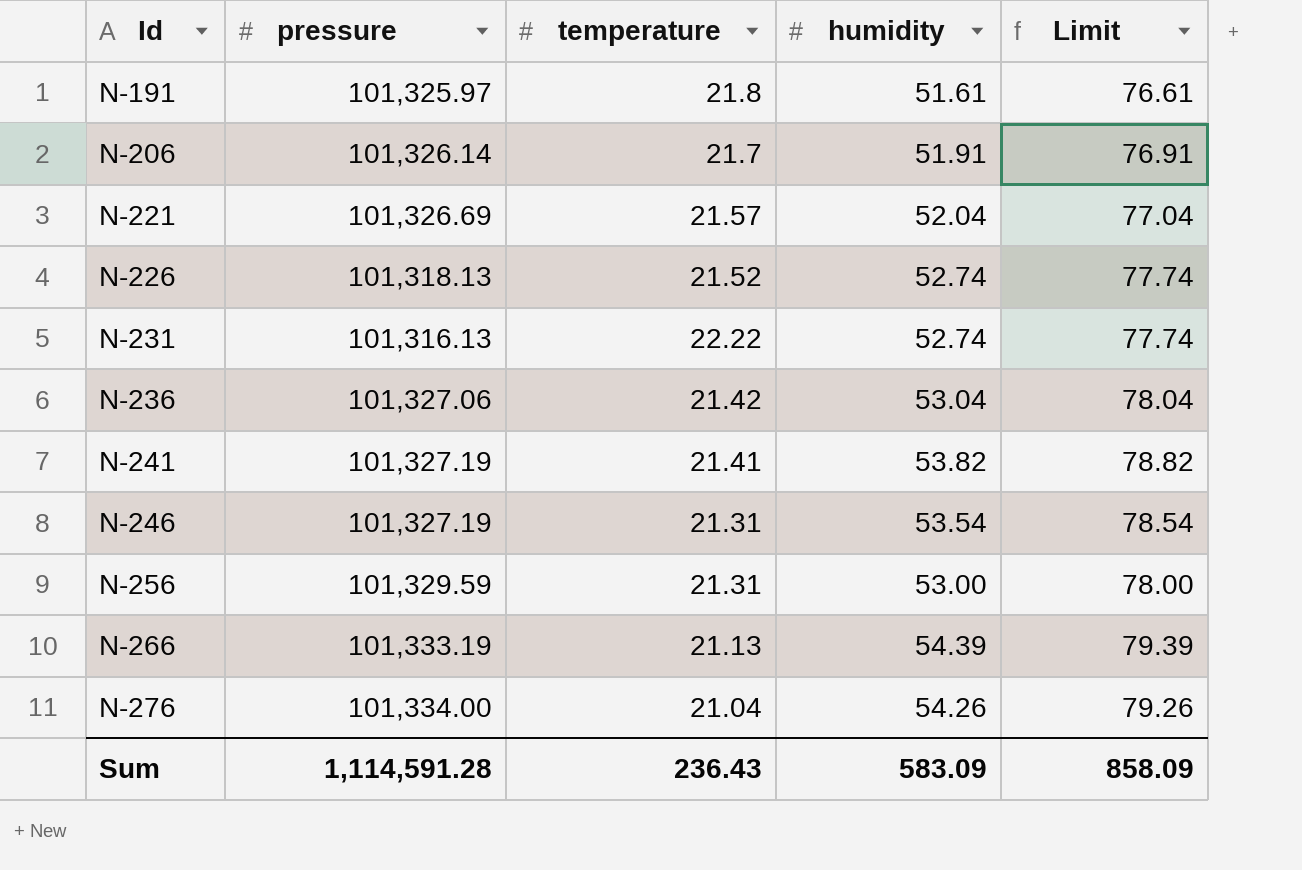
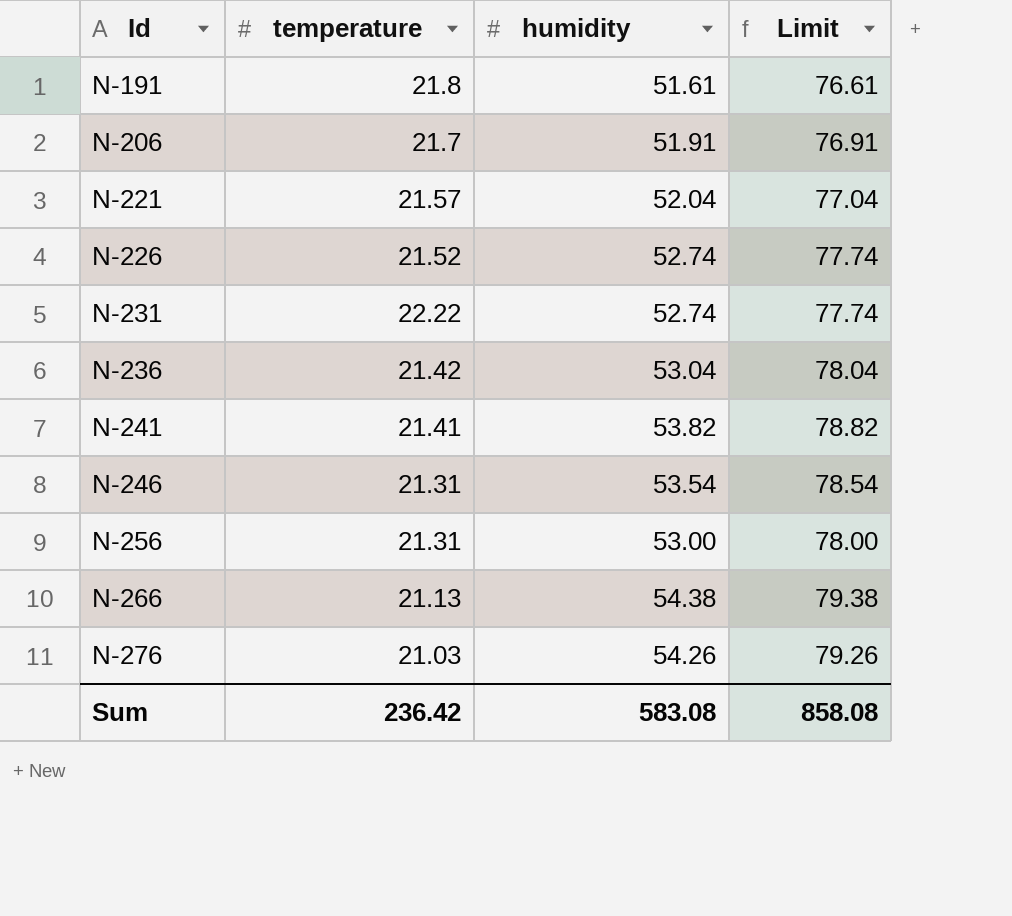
column pressure | position: 2 -> none
N-266 | humidity: 54.39 -> 54.38
N-266 | Limit: 79.39 -> 79.38
N-276 | temperature: 21.04 -> 21.03
Sum | temperature: 236.43 -> 236.42
Sum | humidity: 583.09 -> 583.08
Sum | Limit: 858.09 -> 858.08

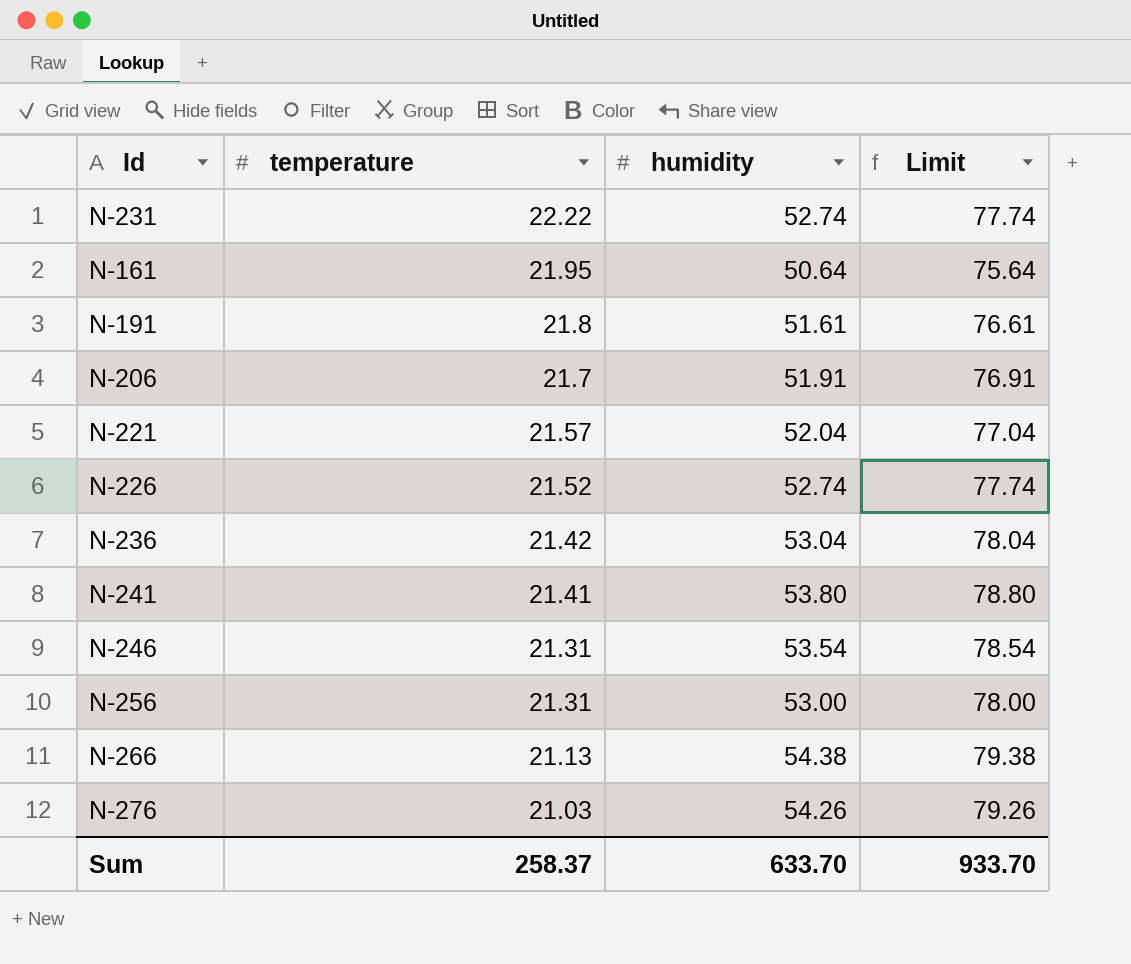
row order: Id ascending -> temperature descending
row N-161: none -> 21.95 | 50.64 | 75.64
N-241 | humidity: 53.82 -> 53.80
N-241 | Limit: 78.82 -> 78.80
Sum | temperature: 236.42 -> 258.37
Sum | humidity: 583.08 -> 633.70
Sum | Limit: 858.08 -> 933.70

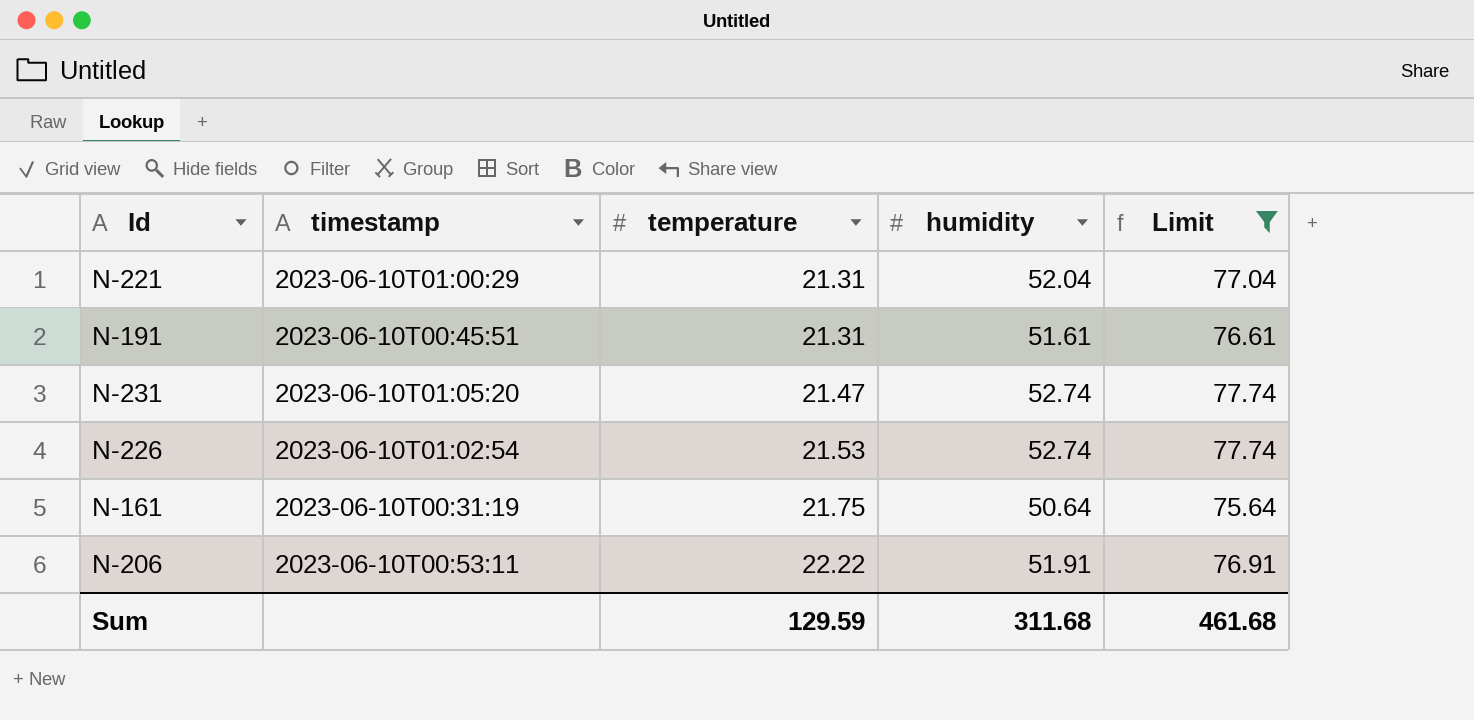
filter: none -> Limit <= 77.74
row order: temperature descending -> temperature ascending
column timestamp | position: none -> 2
N-221 | temperature: 21.57 -> 21.31
N-191 | temperature: 21.8 -> 21.31
N-231 | temperature: 22.22 -> 21.47
N-226 | temperature: 21.52 -> 21.53
N-161 | temperature: 21.95 -> 21.75
N-206 | temperature: 21.7 -> 22.22
Sum | temperature: 258.37 -> 129.59
Sum | humidity: 633.70 -> 311.68
Sum | Limit: 933.70 -> 461.68

